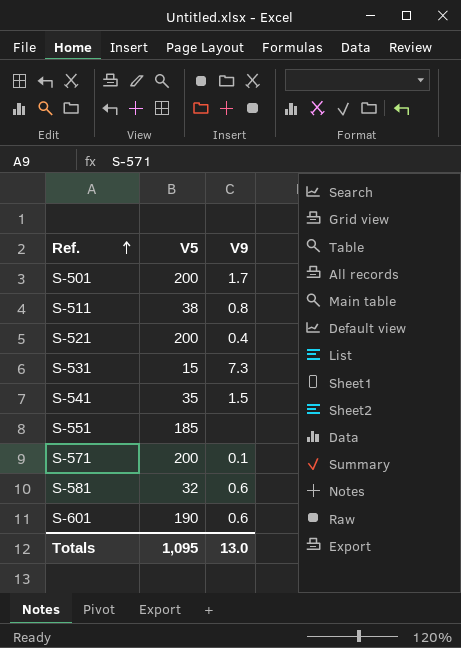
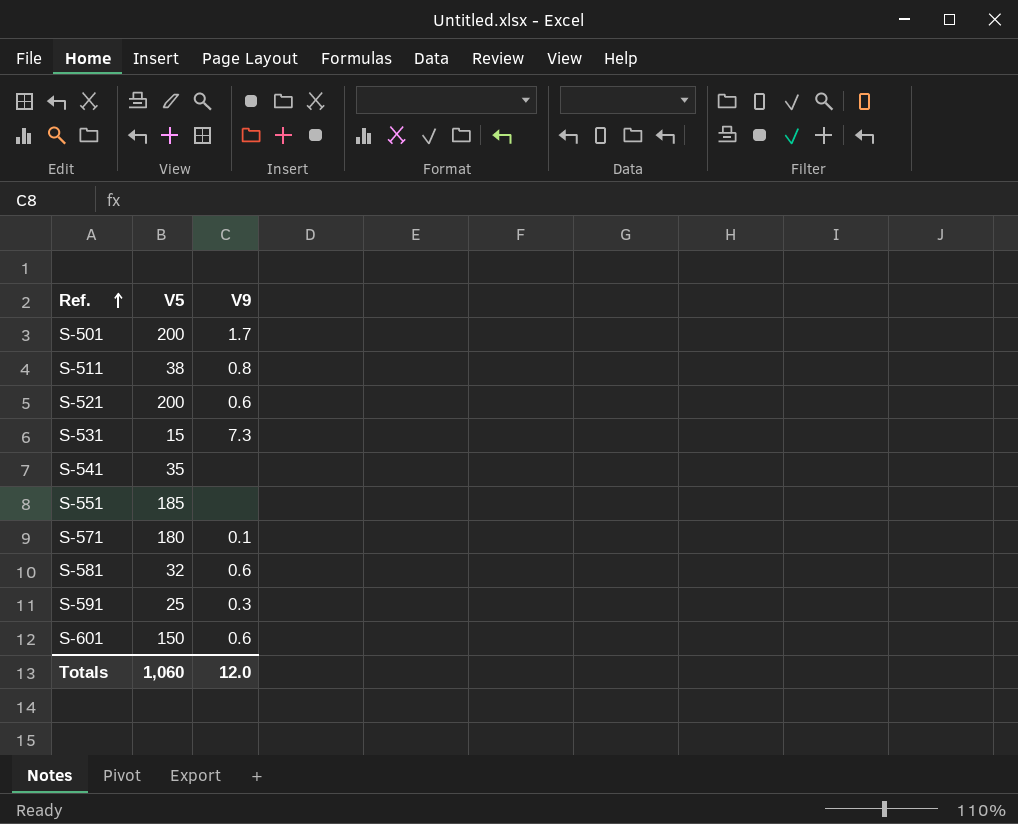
S-521 | V9: 0.4 -> 0.6
S-541 | V9: 1.5 -> none
S-571 | V5: 200 -> 180
row S-591: none -> 25 | 0.3
S-601 | V5: 190 -> 150
Totals | V5: 1,095 -> 1,060
Totals | V9: 13.0 -> 12.0

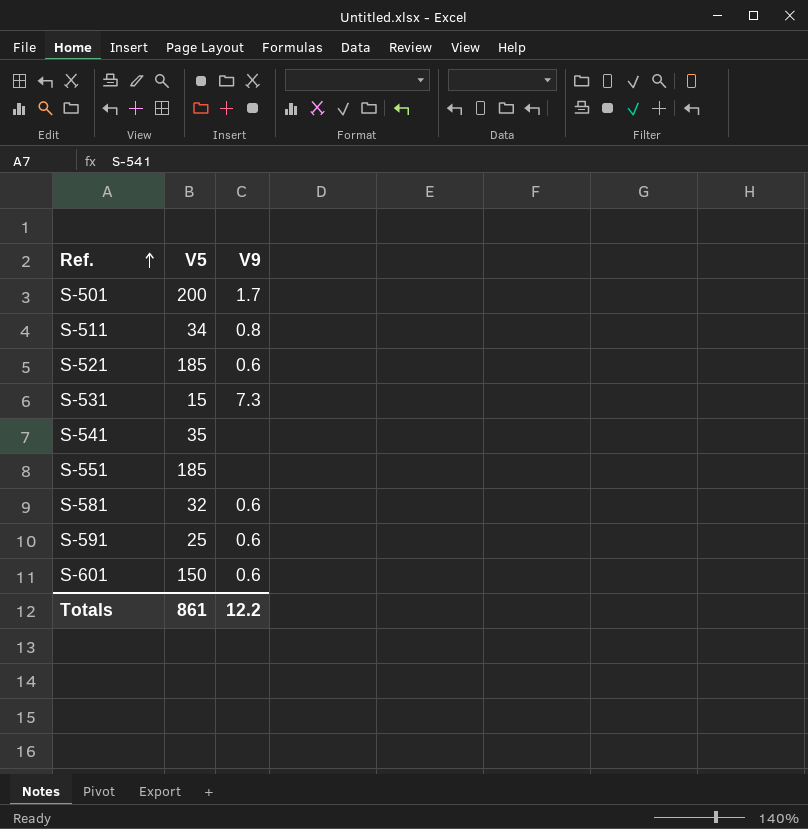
row S-571: 180 | 0.1 -> none
S-511 | V5: 38 -> 34
S-521 | V5: 200 -> 185
S-591 | V9: 0.3 -> 0.6
Totals | V5: 1,060 -> 861
Totals | V9: 12.0 -> 12.2

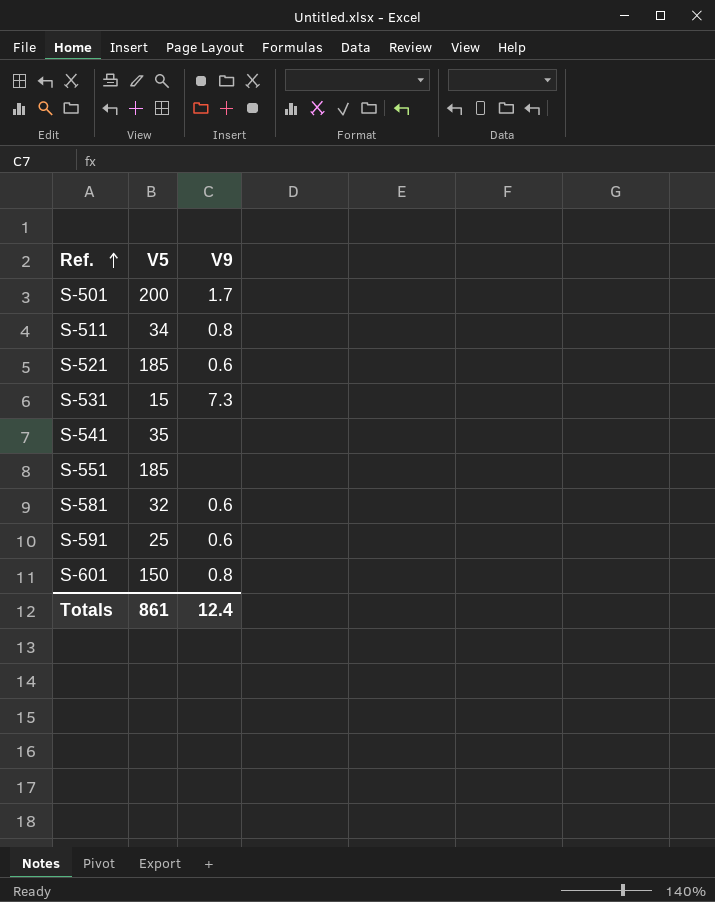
S-601 | V9: 0.6 -> 0.8
Totals | V9: 12.2 -> 12.4

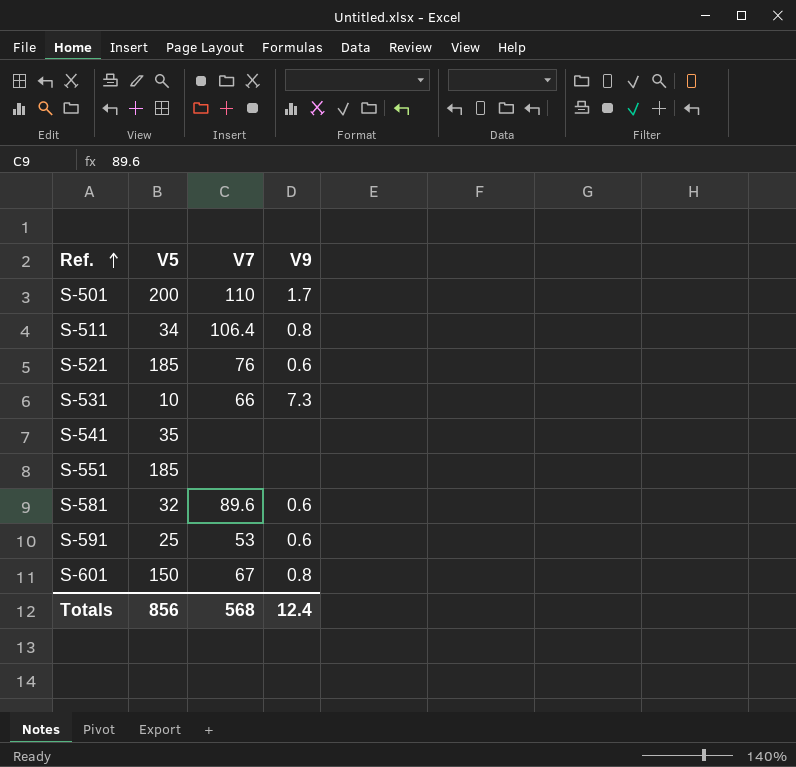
column V7 | position: none -> 3
S-531 | V5: 15 -> 10
Totals | V5: 861 -> 856

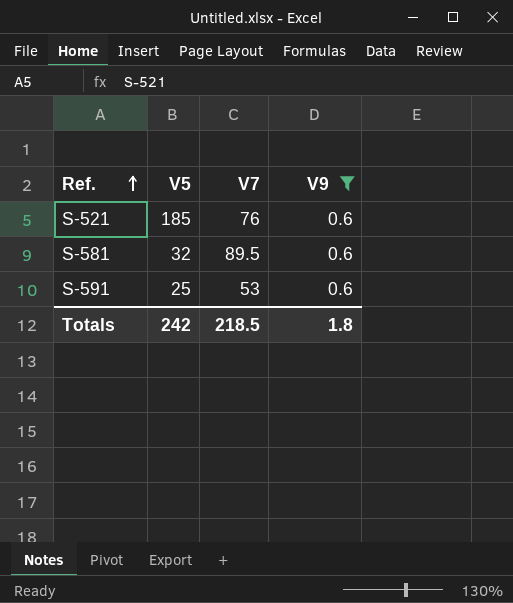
filter: none -> V9 = 0.6
S-581 | V7: 89.6 -> 89.5
Totals | V5: 856 -> 242
Totals | V7: 568 -> 218.5
Totals | V9: 12.4 -> 1.8

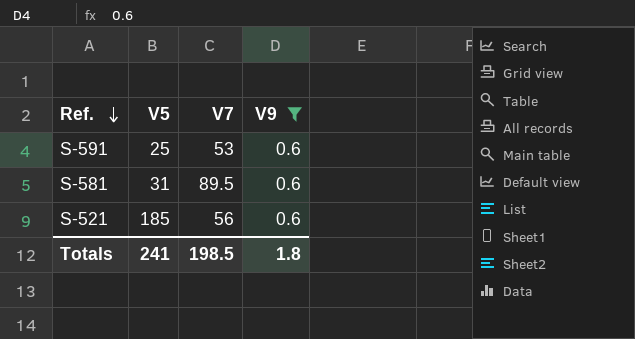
row order: Ref. ascending -> Ref. descending
S-581 | V5: 32 -> 31
S-521 | V7: 76 -> 56
Totals | V5: 242 -> 241
Totals | V7: 218.5 -> 198.5

